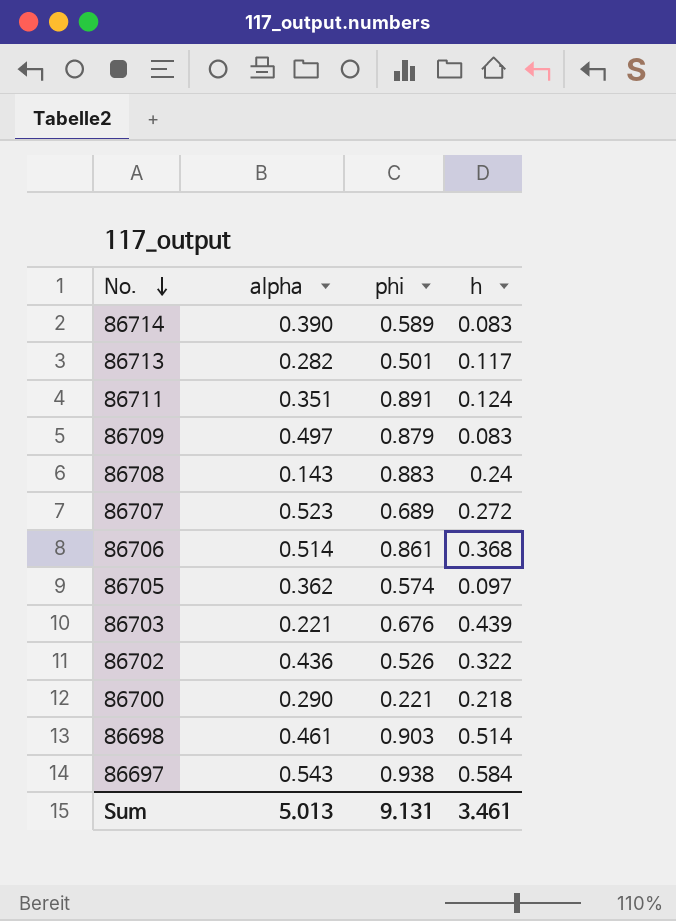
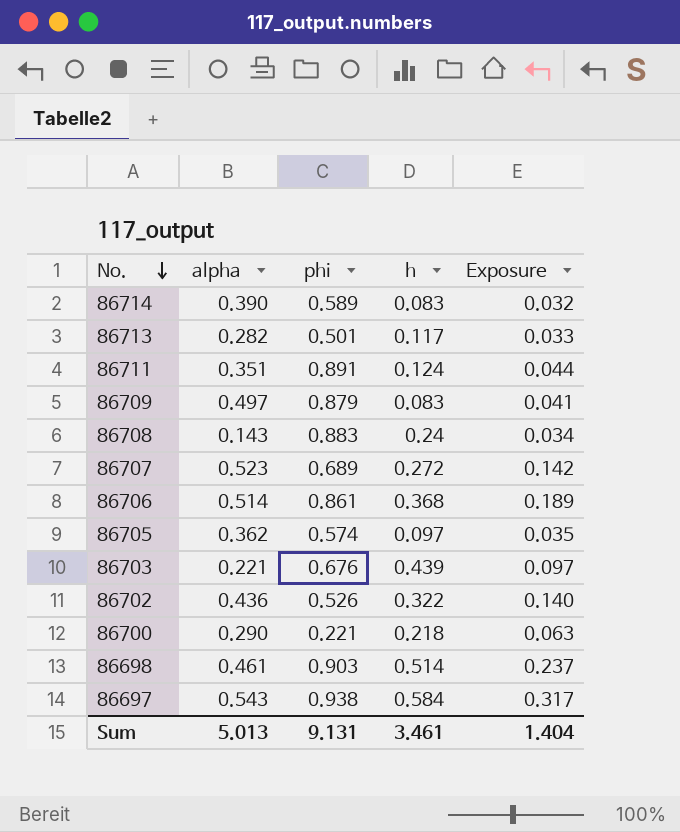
column Exposure | formula: none -> [alpha] * [h]

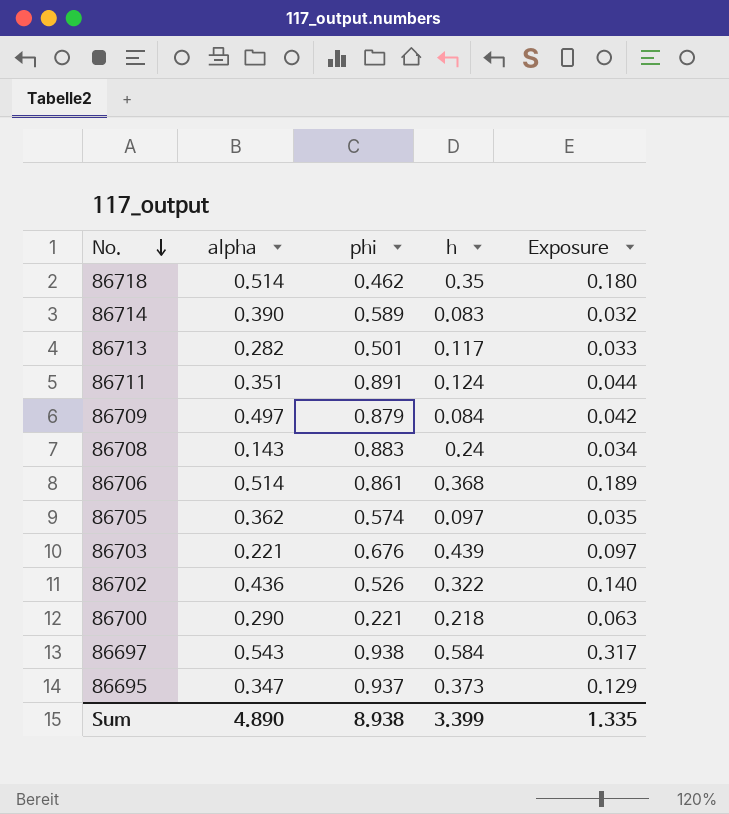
row 86707: 0.523 | 0.689 | 0.272 | 0.142 -> none
row 86698: 0.461 | 0.903 | 0.514 | 0.237 -> none
row 86718: none -> 0.514 | 0.462 | 0.35 | 0.180
86709 | h: 0.083 -> 0.084
86709 | Exposure: 0.041 -> 0.042
row 86695: none -> 0.347 | 0.937 | 0.373 | 0.129
Sum | alpha: 5.013 -> 4.890
Sum | phi: 9.131 -> 8.938
Sum | h: 3.461 -> 3.399
Sum | Exposure: 1.404 -> 1.335

